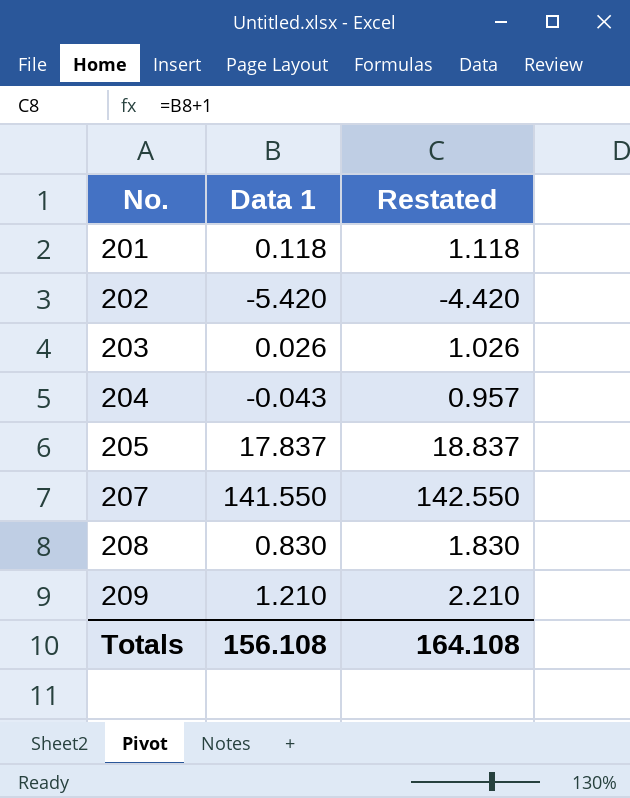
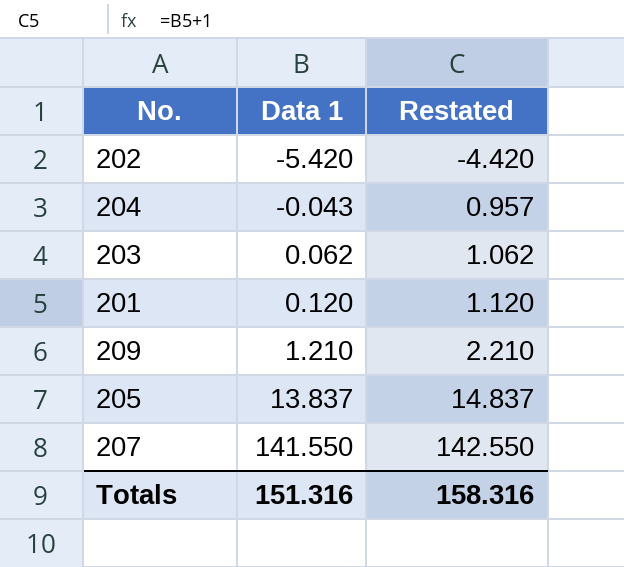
row order: No. ascending -> Data 1 ascending
row 208: 0.830 | 1.830 -> none
203 | Data 1: 0.026 -> 0.062
203 | Restated: 1.026 -> 1.062
201 | Data 1: 0.118 -> 0.120
201 | Restated: 1.118 -> 1.120
205 | Data 1: 17.837 -> 13.837
205 | Restated: 18.837 -> 14.837
Totals | Data 1: 156.108 -> 151.316
Totals | Restated: 164.108 -> 158.316

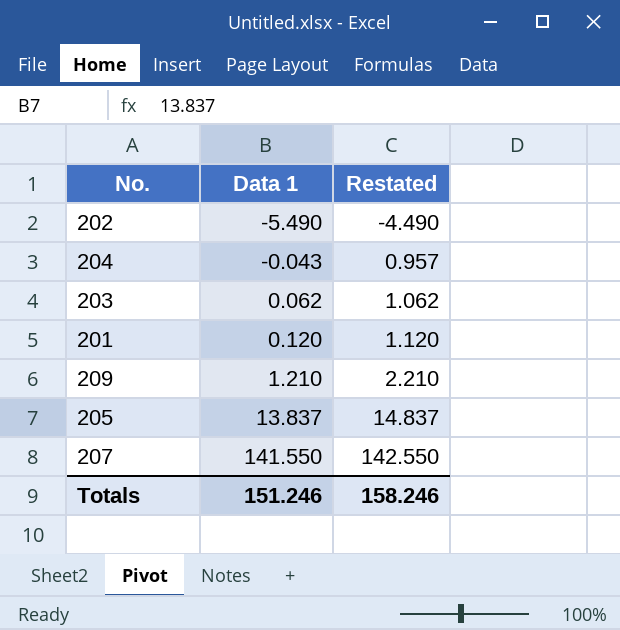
202 | Data 1: -5.420 -> -5.490
202 | Restated: -4.420 -> -4.490
Totals | Data 1: 151.316 -> 151.246
Totals | Restated: 158.316 -> 158.246

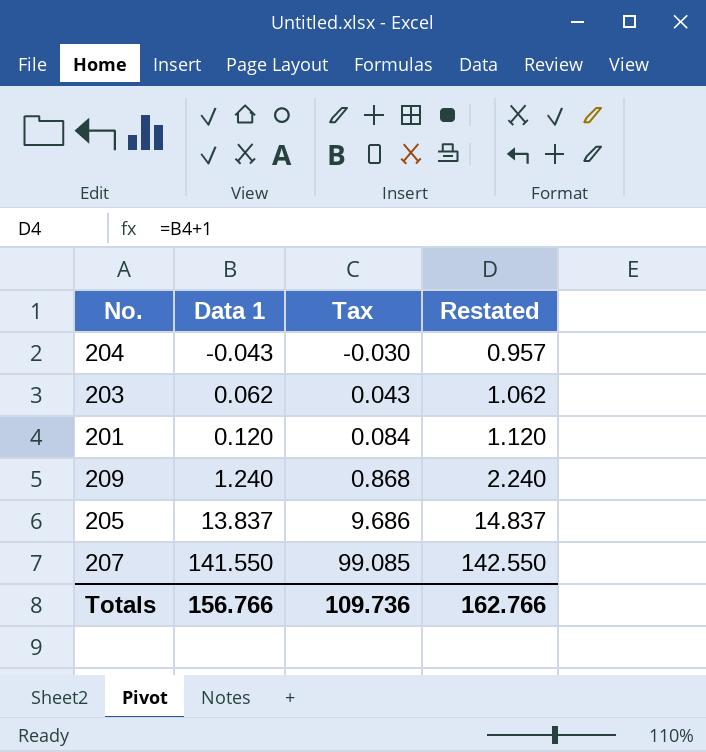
column Tax | formula: none -> [Data 1] * 0.7
row 202: -5.490 | -4.490 -> none
209 | Data 1: 1.210 -> 1.240
209 | Restated: 2.210 -> 2.240
Totals | Data 1: 151.246 -> 156.766
Totals | Restated: 158.246 -> 162.766

